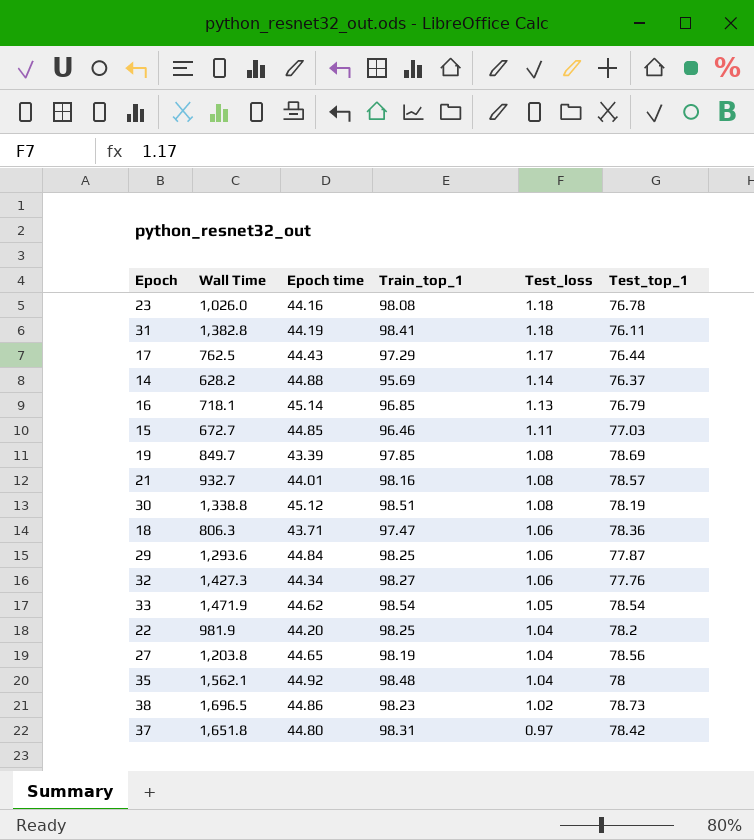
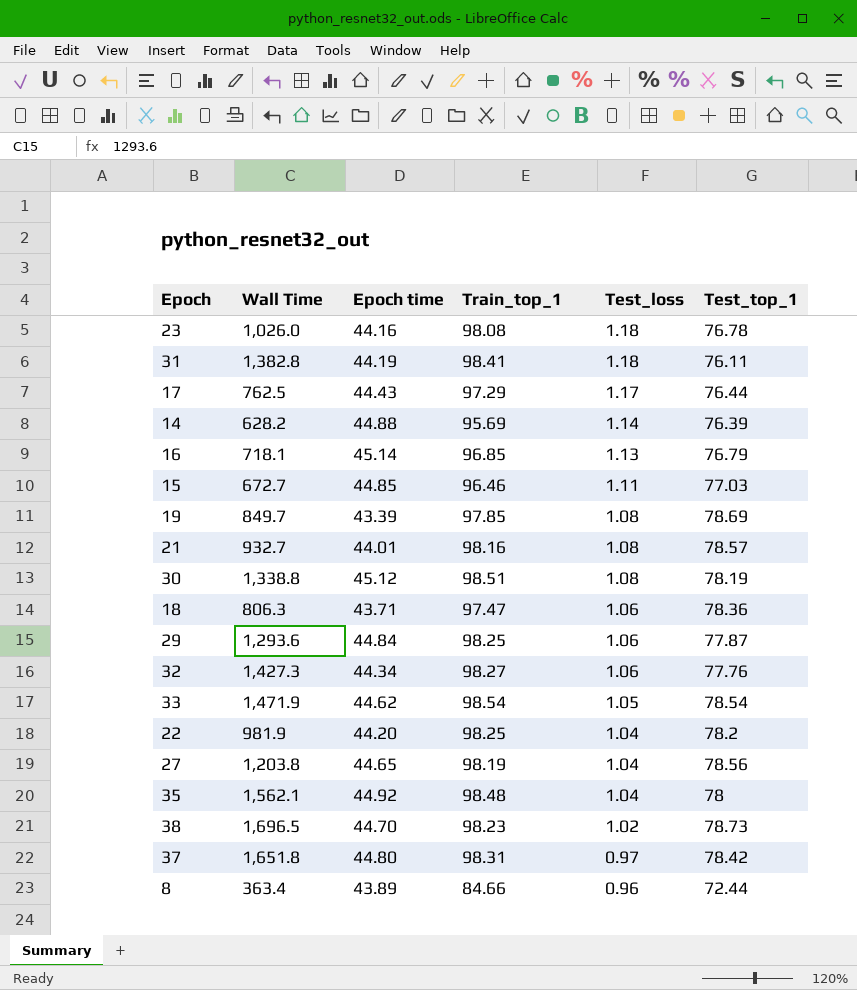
14 | Test_top_1: 76.37 -> 76.39
38 | Epoch time: 44.86 -> 44.70
row 8: none -> 363.4 | 43.89 | 84.66 | 0.96 | 72.44

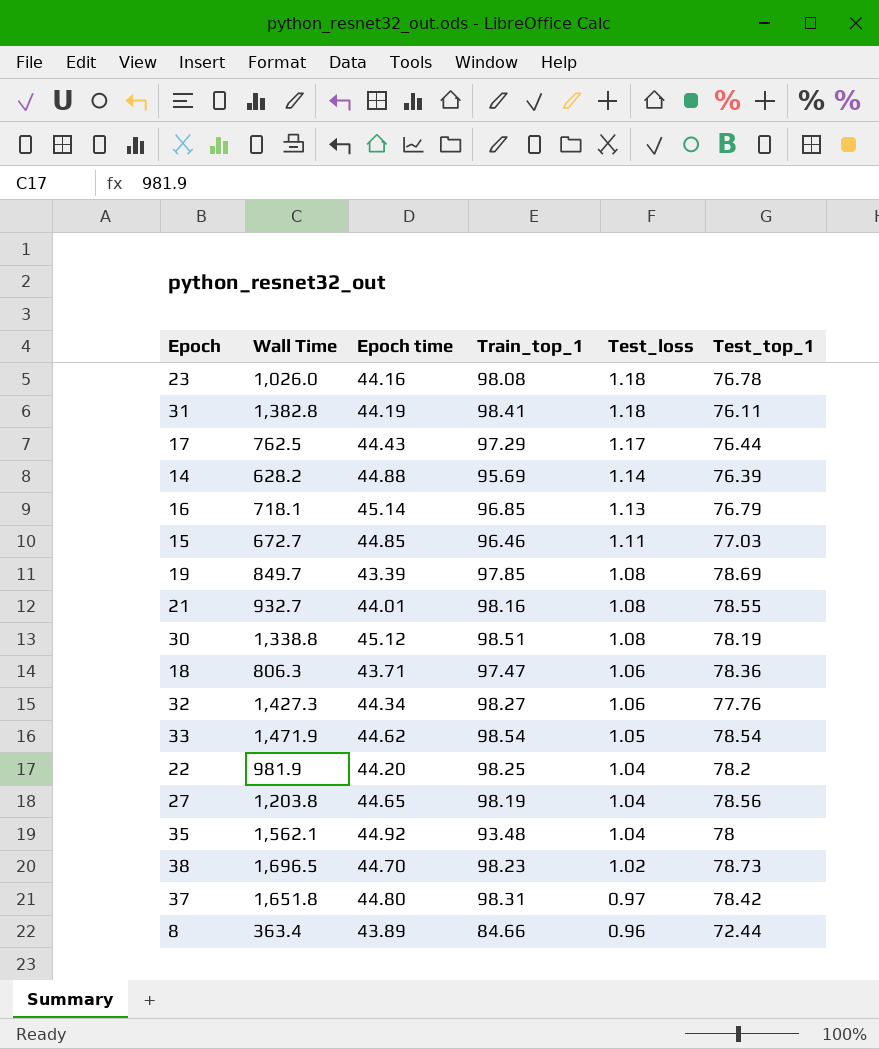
row 29: 1,293.6 | 44.84 | 98.25 | 1.06 | 77.87 -> none
21 | Test_top_1: 78.57 -> 78.55
35 | Train_top_1: 98.48 -> 93.48

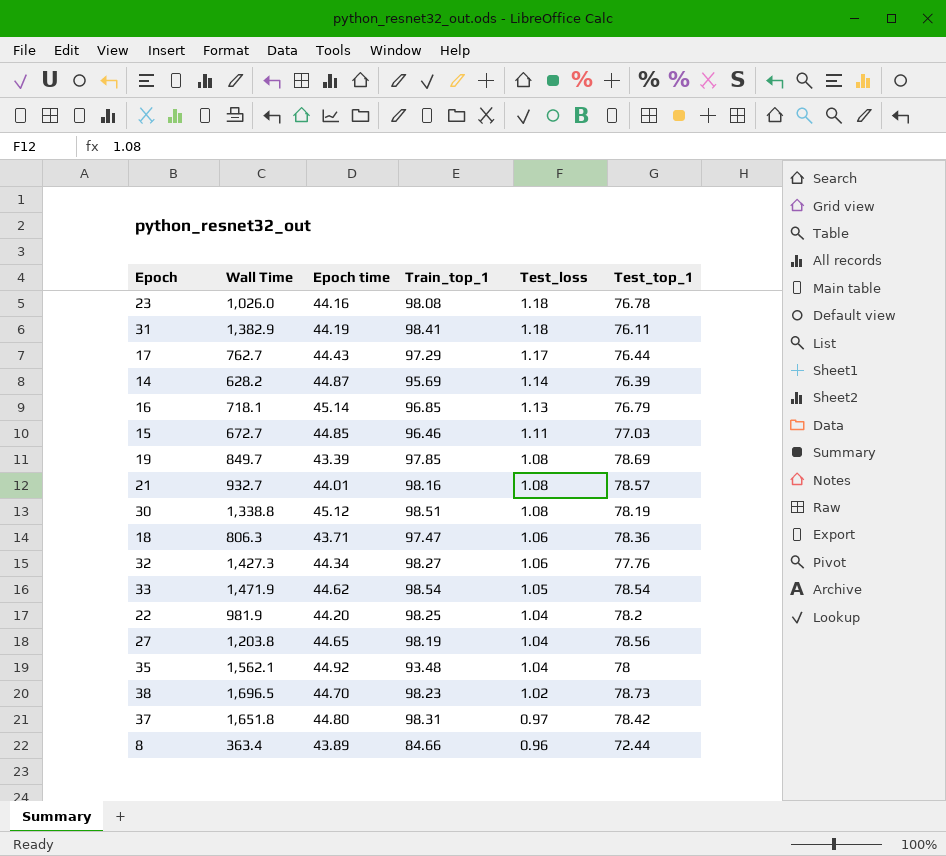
31 | Wall Time: 1,382.8 -> 1,382.9
17 | Wall Time: 762.5 -> 762.7
14 | Epoch time: 44.88 -> 44.87
21 | Test_top_1: 78.55 -> 78.57

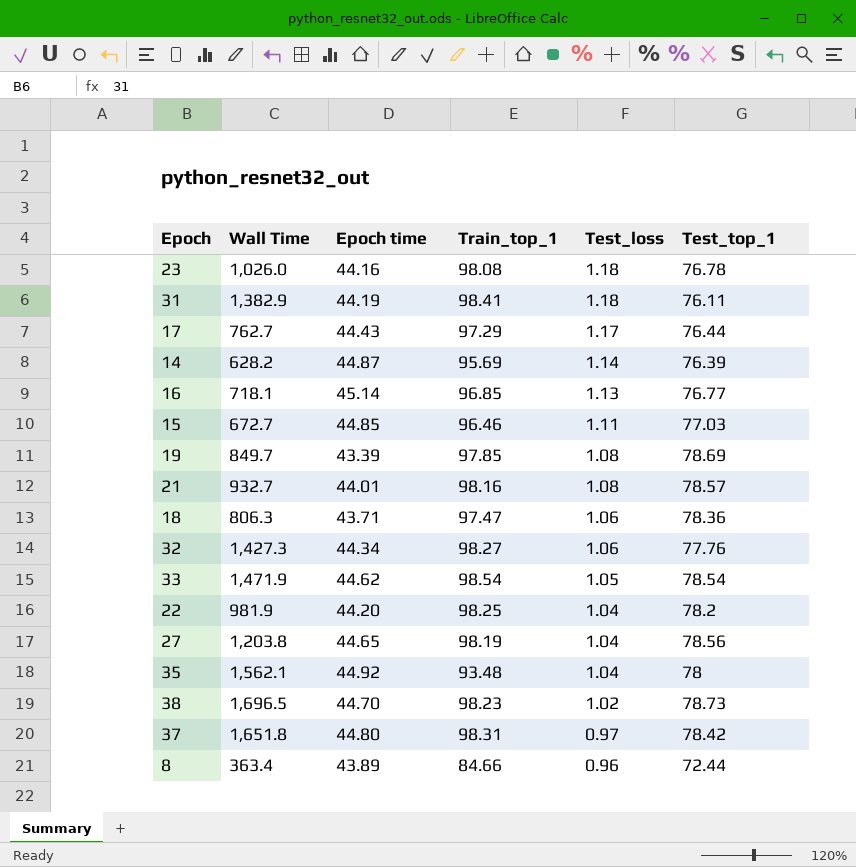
row 30: 1,338.8 | 45.12 | 98.51 | 1.08 | 78.19 -> none
16 | Test_top_1: 76.79 -> 76.77

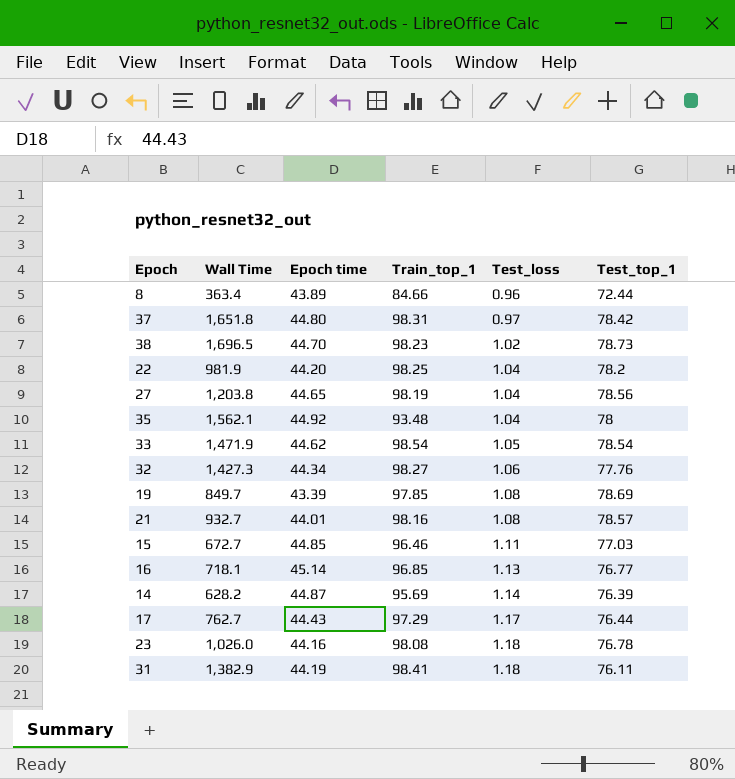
row order: Test_loss descending -> Test_loss ascending
row 18: 806.3 | 43.71 | 97.47 | 1.06 | 78.36 -> none

